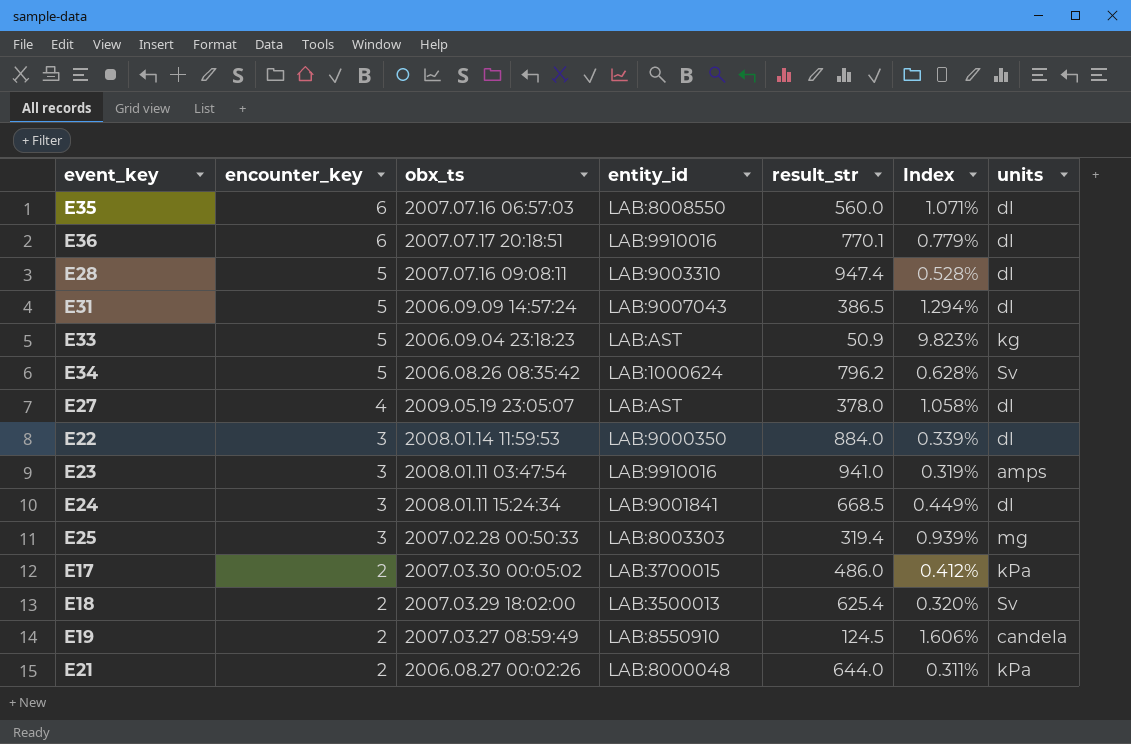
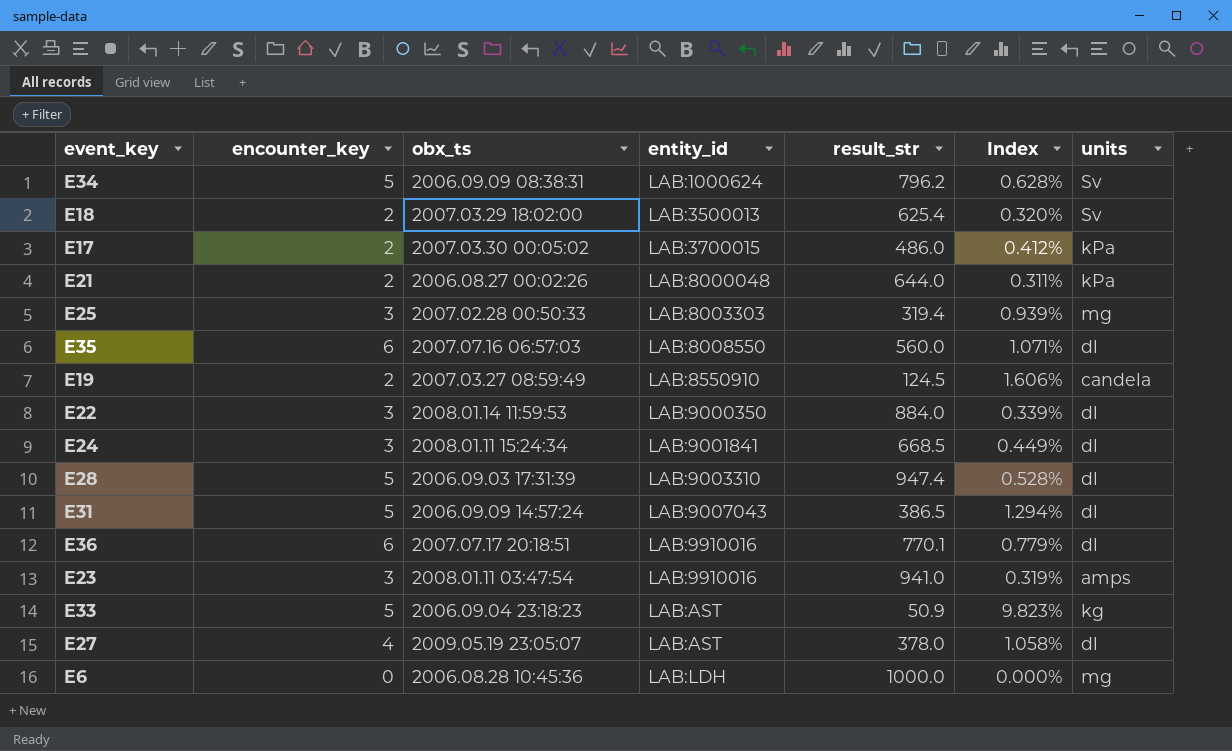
row order: encounter_key descending -> entity_id ascending
E34 | obx_ts: 2006.08.26 08:35:42 -> 2006.09.09 08:38:31
E28 | obx_ts: 2007.07.16 09:08:11 -> 2006.09.03 17:31:39
row E6: none -> 0 | 2006.08.28 10:45:36 | LAB:LDH | 1000.0 | 0.000% | mg

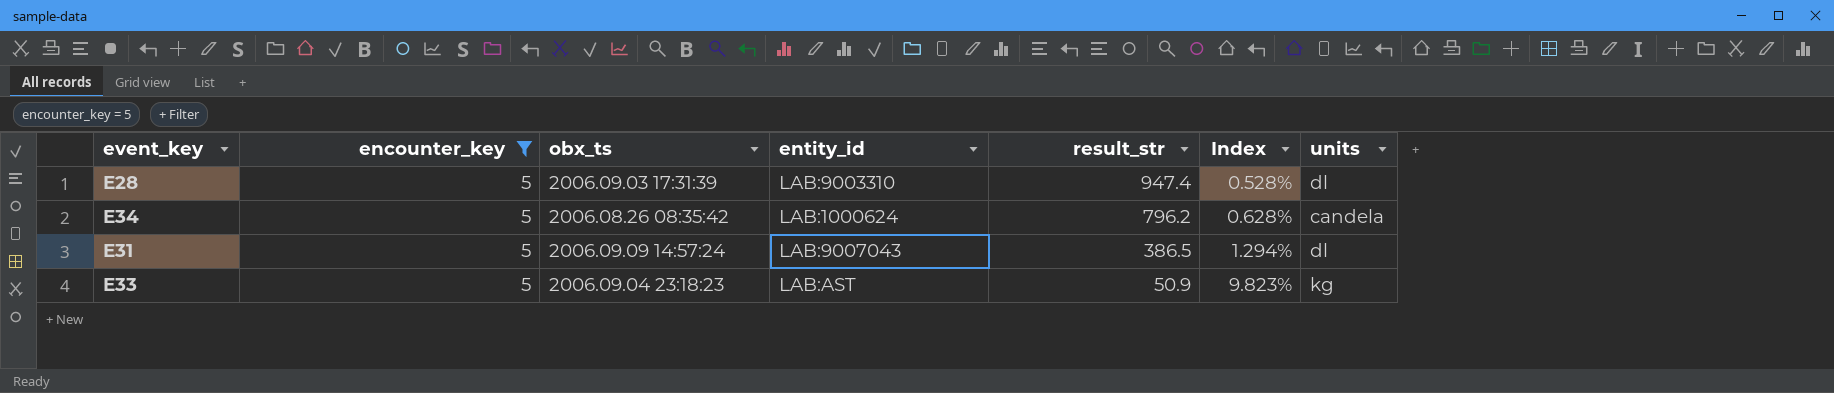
filter: none -> encounter_key = 5
row order: entity_id ascending -> result_str descending
E34 | obx_ts: 2006.09.09 08:38:31 -> 2006.08.26 08:35:42
E34 | units: Sv -> candela

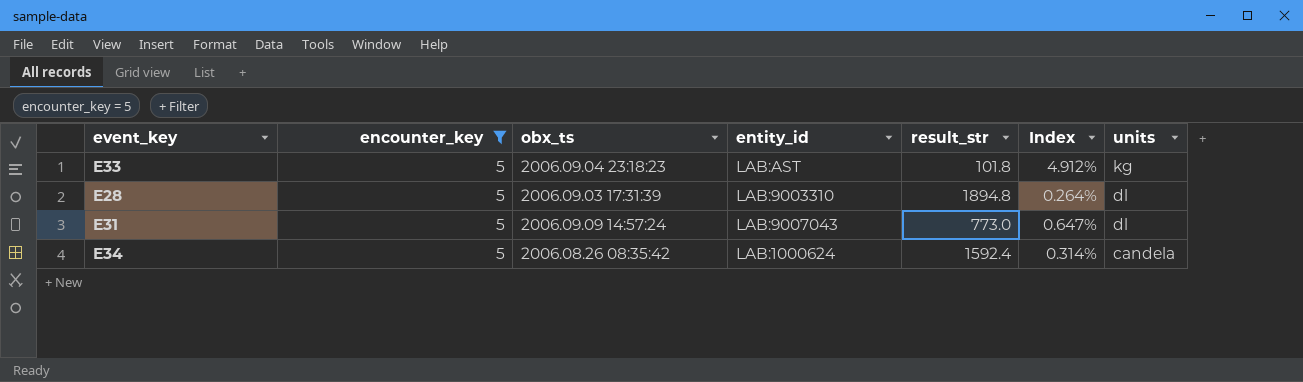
row order: result_str descending -> units descending
E33 | result_str: 50.9 -> 101.8
E33 | Index: 9.823% -> 4.912%
E28 | result_str: 947.4 -> 1894.8
E28 | Index: 0.528% -> 0.264%
E31 | result_str: 386.5 -> 773.0
E31 | Index: 1.294% -> 0.647%
E34 | result_str: 796.2 -> 1592.4
E34 | Index: 0.628% -> 0.314%

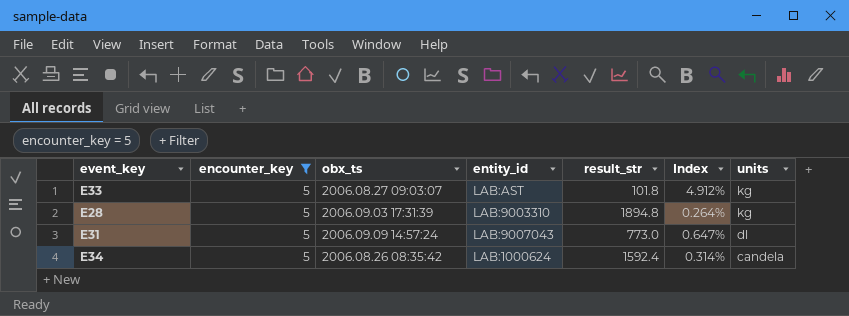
E33 | obx_ts: 2006.09.04 23:18:23 -> 2006.08.27 09:03:07
E28 | units: dl -> kg

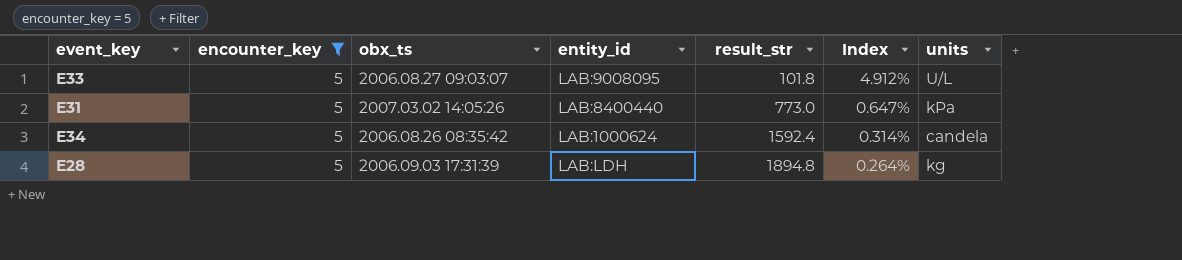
row order: units descending -> result_str ascending
E33 | entity_id: LAB:AST -> LAB:9008095
E33 | units: kg -> U/L
E31 | obx_ts: 2006.09.09 14:57:24 -> 2007.03.02 14:05:26
E31 | entity_id: LAB:9007043 -> LAB:8400440
E31 | units: dl -> kPa
E28 | entity_id: LAB:9003310 -> LAB:LDH

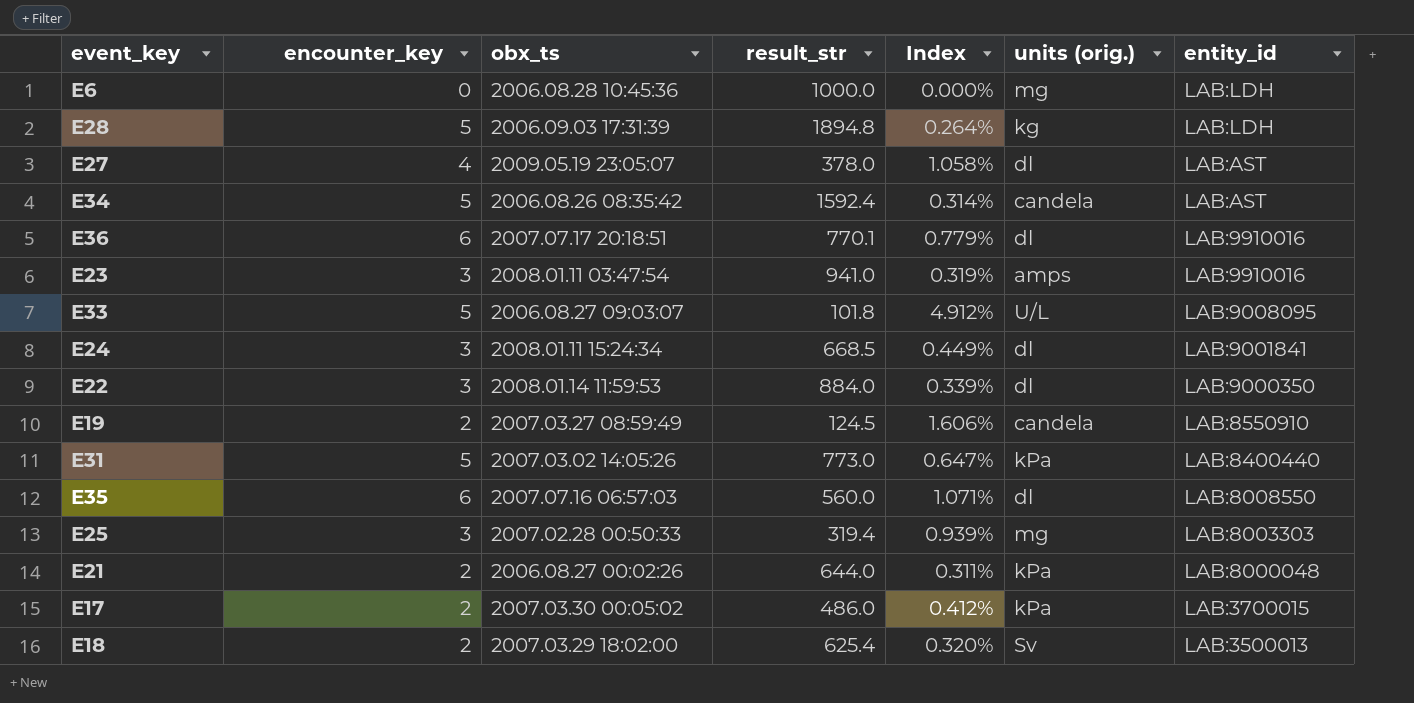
filter: encounter_key = 5 -> none
row order: result_str ascending -> entity_id descending
column name: units -> units (orig.)
column entity_id | position: 4 -> 7
E34 | entity_id: LAB:1000624 -> LAB:AST

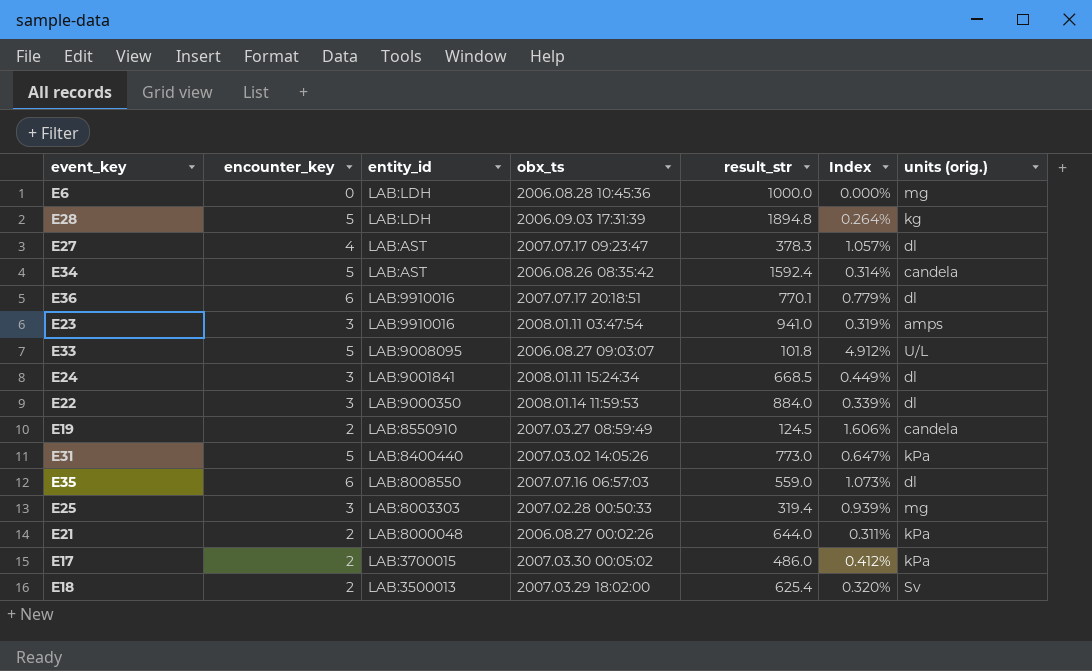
column entity_id | position: 7 -> 3
E27 | obx_ts: 2009.05.19 23:05:07 -> 2007.07.17 09:23:47
E27 | result_str: 378.0 -> 378.3
E27 | Index: 1.058% -> 1.057%
E35 | result_str: 560.0 -> 559.0
E35 | Index: 1.071% -> 1.073%

